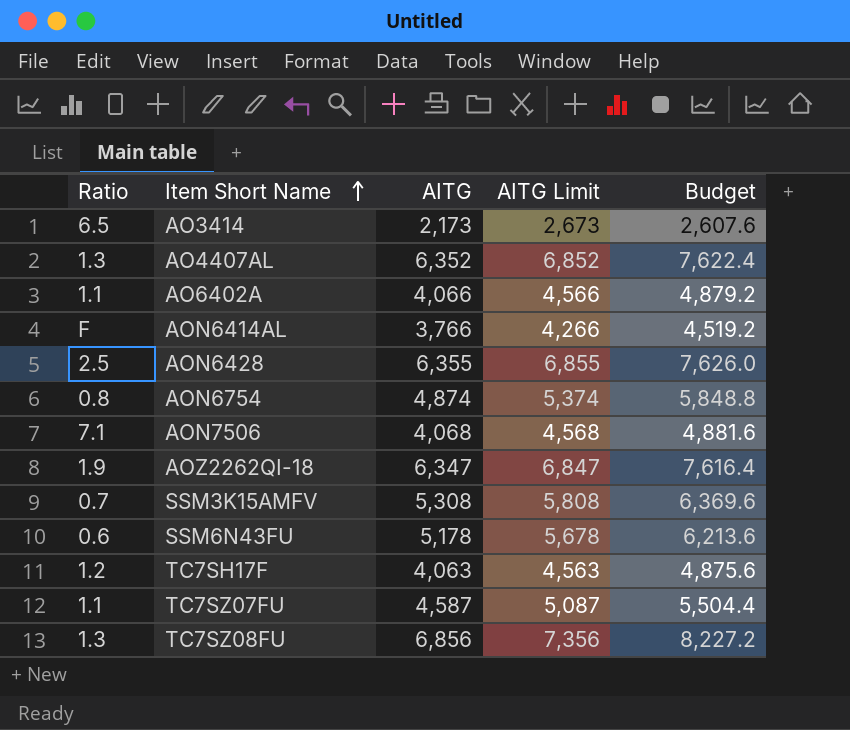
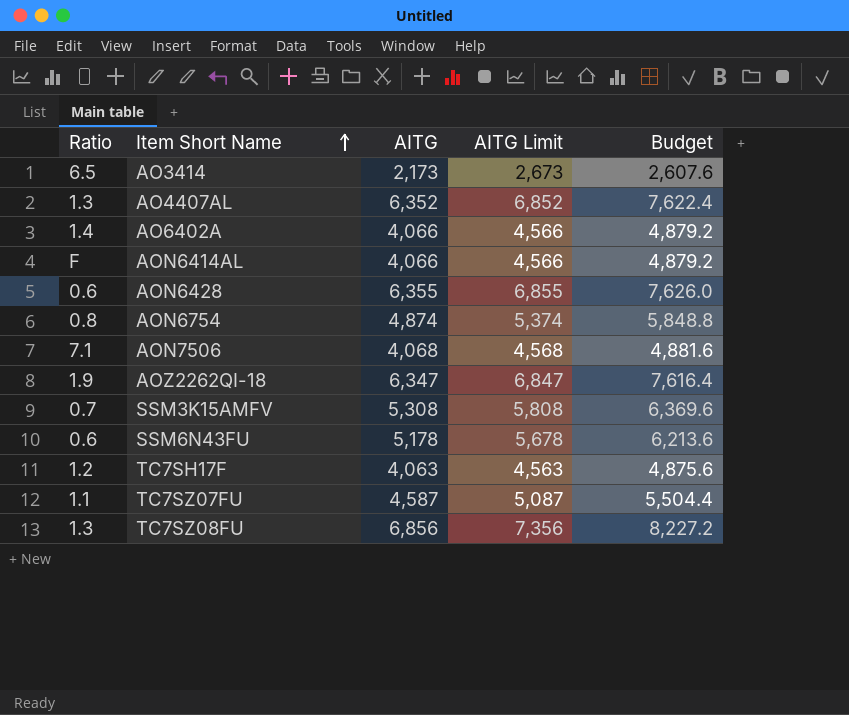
AO6402A | Ratio: 1.1 -> 1.4
AON6414AL | AITG: 3,766 -> 4,066
AON6414AL | AITG Limit: 4,266 -> 4,566
AON6414AL | Budget: 4,519.2 -> 4,879.2
AON6428 | Ratio: 2.5 -> 0.6

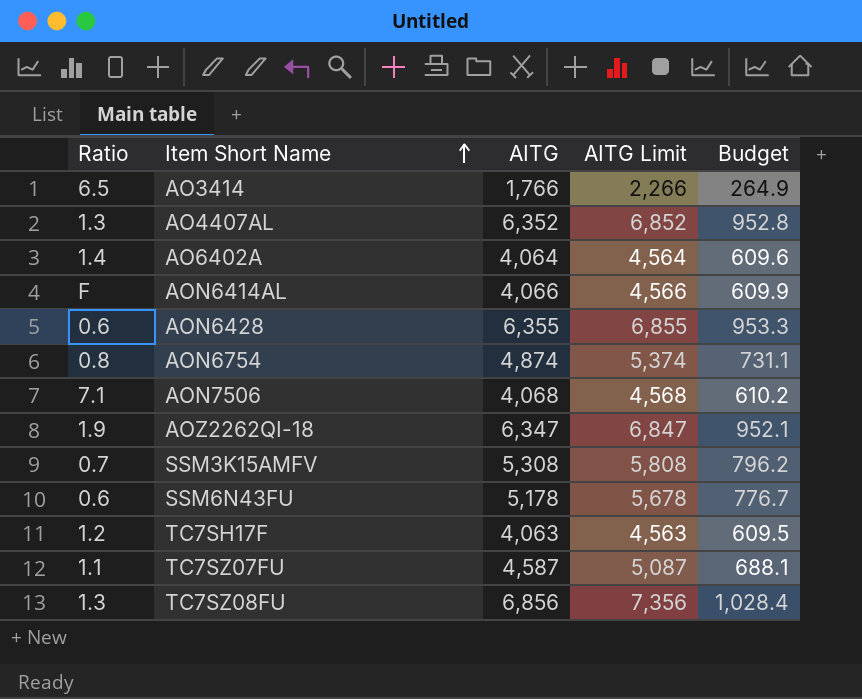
column Budget | formula: [AITG] * 1.2 -> [AITG] * 0.15
AO3414 | AITG: 2,173 -> 1,766
AO3414 | AITG Limit: 2,673 -> 2,266
AO6402A | AITG: 4,066 -> 4,064
AO6402A | AITG Limit: 4,566 -> 4,564

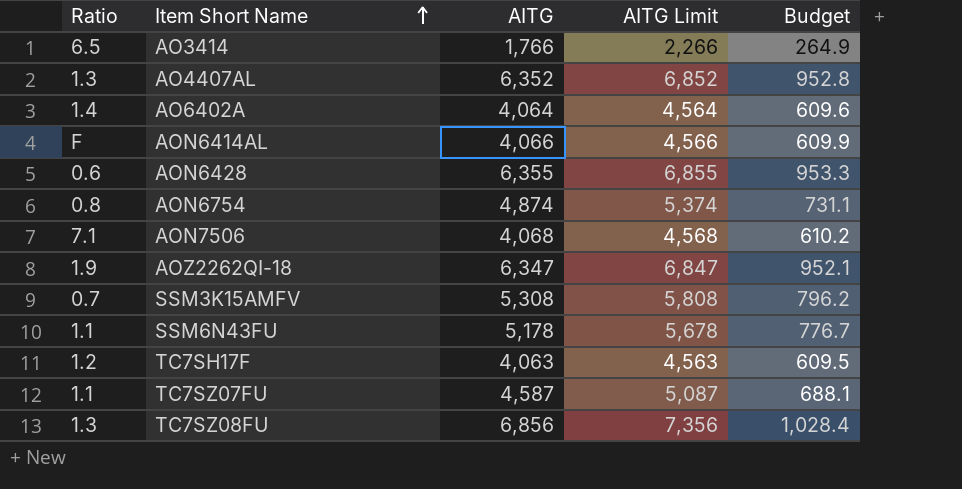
SSM6N43FU | Ratio: 0.6 -> 1.1

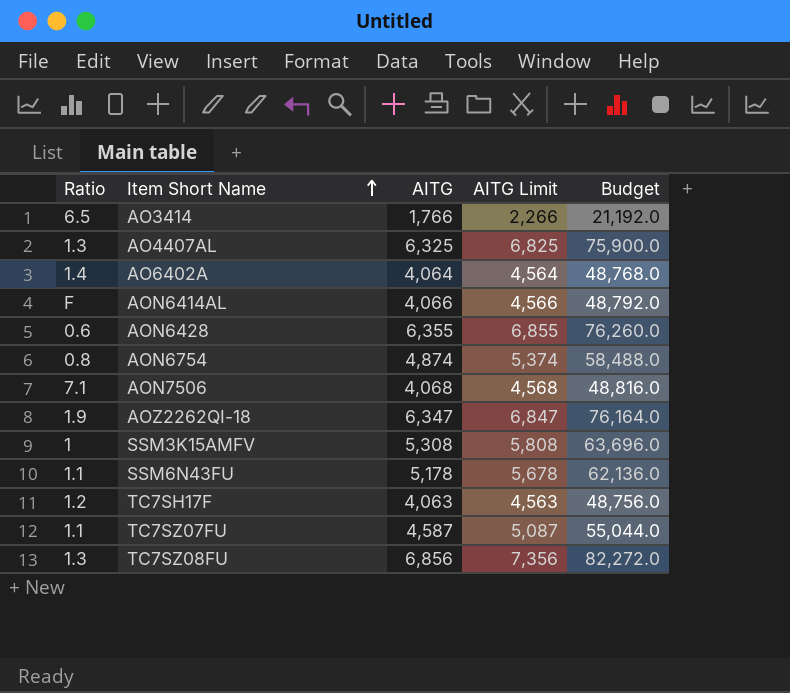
column Budget | formula: [AITG] * 0.15 -> [AITG] * 12
AO4407AL | AITG: 6,352 -> 6,325
AO4407AL | AITG Limit: 6,852 -> 6,825
SSM3K15AMFV | Ratio: 0.7 -> 1

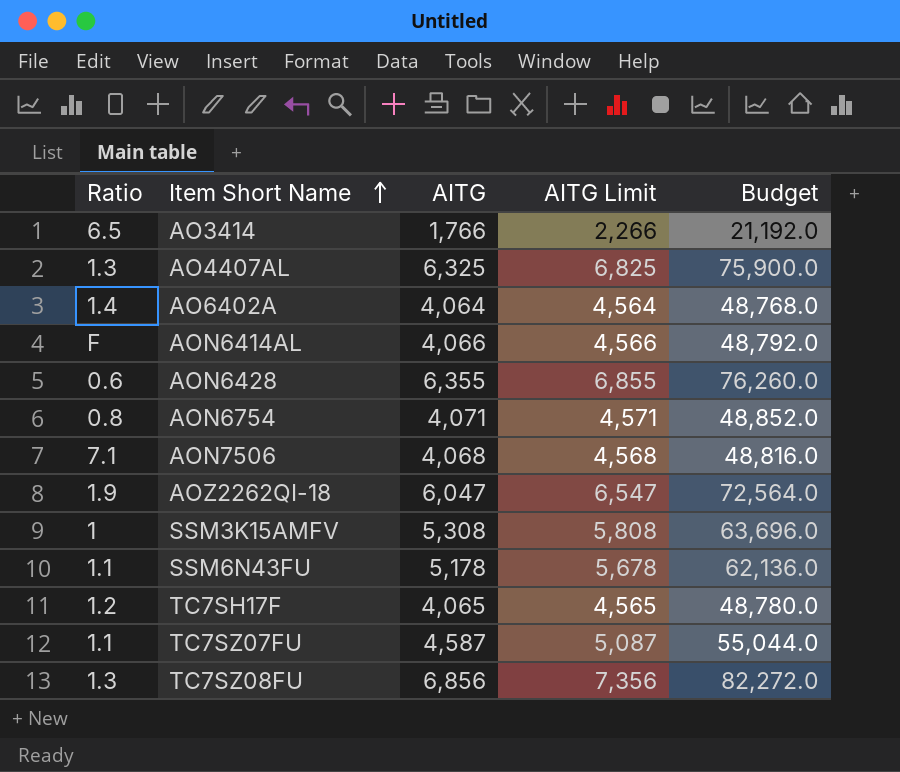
AON6754 | AITG: 4,874 -> 4,071
AON6754 | AITG Limit: 5,374 -> 4,571
AON6754 | Budget: 58,488.0 -> 48,852.0
AOZ2262QI-18 | AITG: 6,347 -> 6,047
AOZ2262QI-18 | AITG Limit: 6,847 -> 6,547
AOZ2262QI-18 | Budget: 76,164.0 -> 72,564.0
TC7SH17F | AITG: 4,063 -> 4,065
TC7SH17F | AITG Limit: 4,563 -> 4,565
TC7SH17F | Budget: 48,756.0 -> 48,780.0

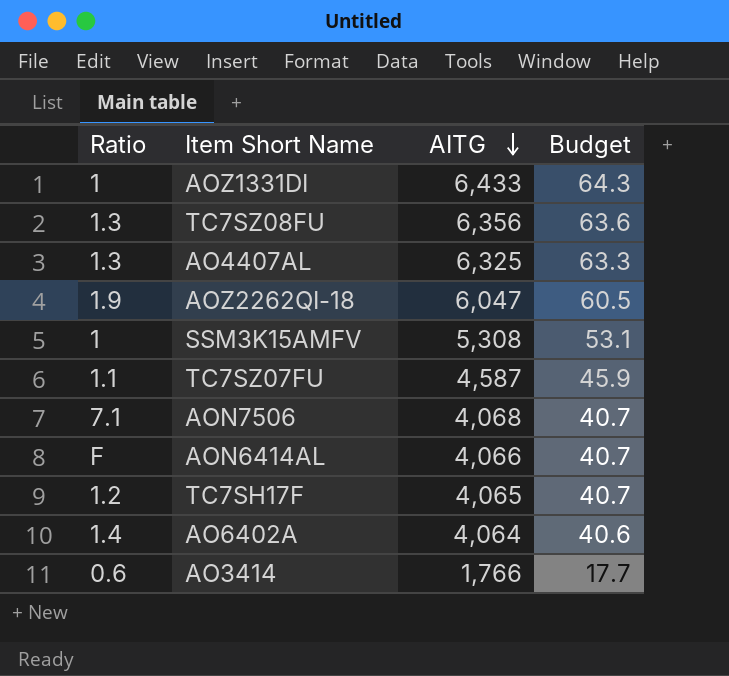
row order: Item Short Name ascending -> AITG descending
column AITG Limit | formula: [AITG] + 500 -> none
column Budget | formula: [AITG] * 12 -> [AITG] * 0.01
row AON6428: 0.6 | 6,355 | 6,855 | 76,260.0 -> none
row AON6754: 0.8 | 4,071 | 4,571 | 48,852.0 -> none
row SSM6N43FU: 1.1 | 5,178 | 5,678 | 62,136.0 -> none
row AOZ1331DI: none -> 1 | 6,433 | 64.3
TC7SZ08FU | AITG: 6,856 -> 6,356
AO3414 | Ratio: 6.5 -> 0.6

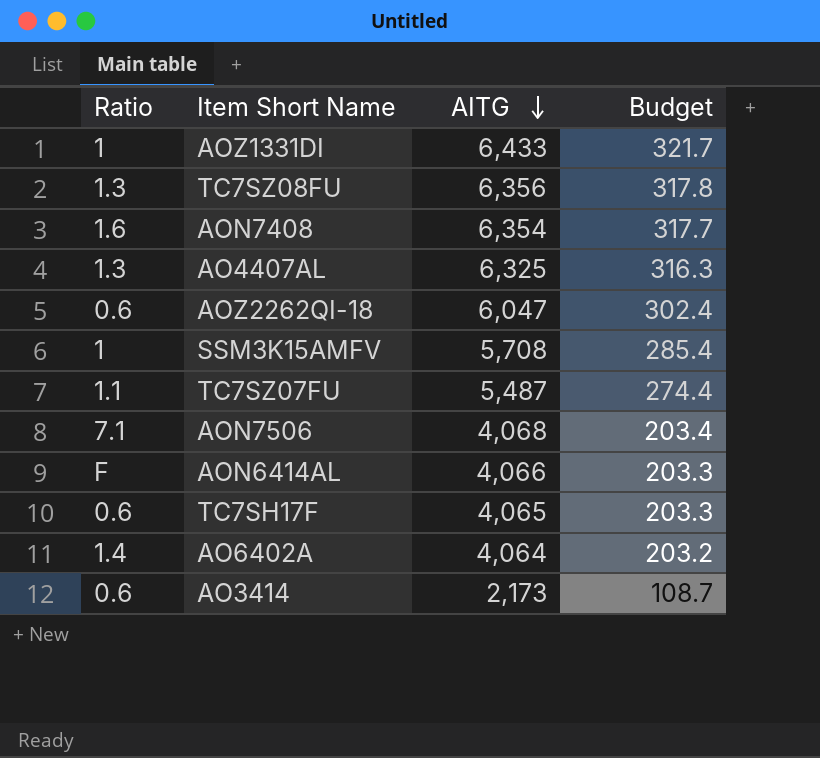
column Budget | formula: [AITG] * 0.01 -> [AITG] * 0.05
row AON7408: none -> 1.6 | 6,354 | 317.7
AOZ2262QI-18 | Ratio: 1.9 -> 0.6
SSM3K15AMFV | AITG: 5,308 -> 5,708
TC7SZ07FU | AITG: 4,587 -> 5,487
TC7SH17F | Ratio: 1.2 -> 0.6
AO3414 | AITG: 1,766 -> 2,173

